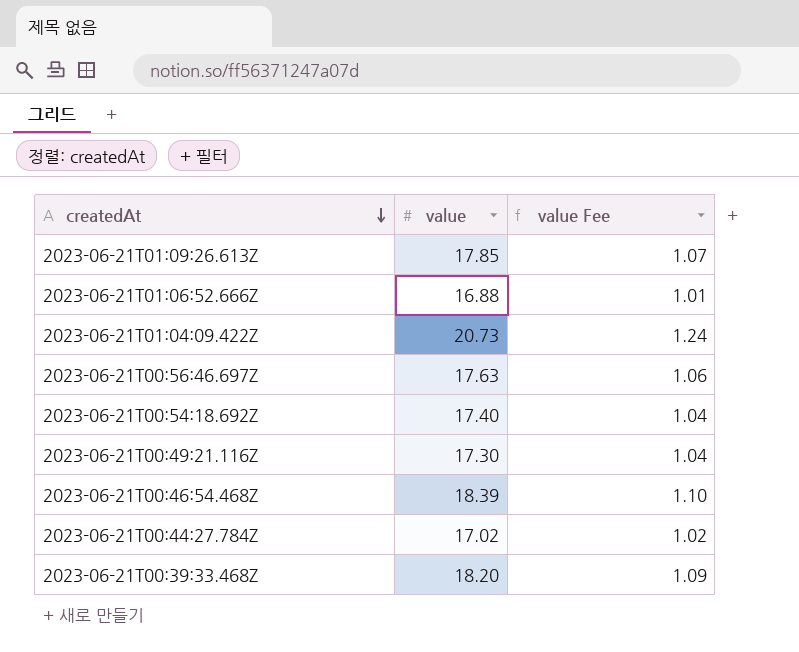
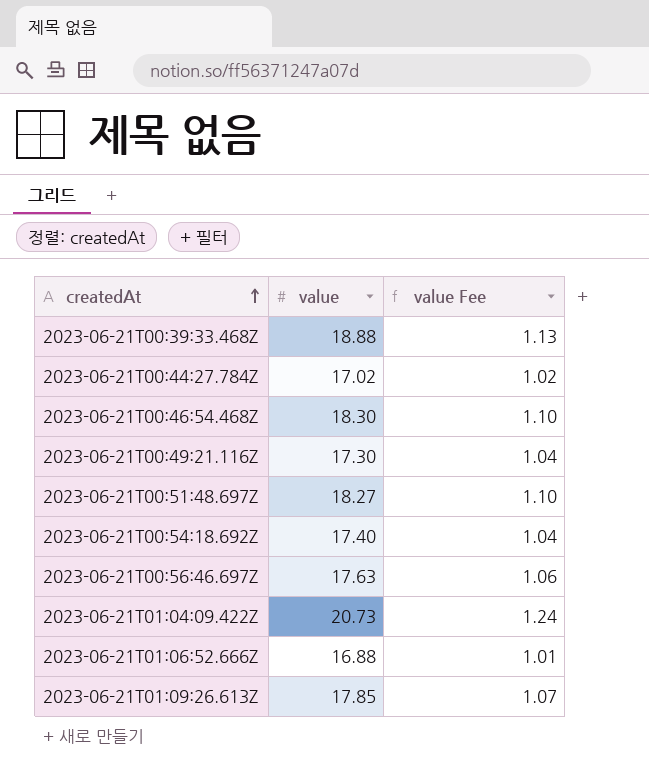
row order: createdAt descending -> createdAt ascending
2023-06-21T00:39:33.468Z | value: 18.20 -> 18.88
2023-06-21T00:39:33.468Z | value Fee: 1.09 -> 1.13
2023-06-21T00:46:54.468Z | value: 18.39 -> 18.30
row 2023-06-21T00:51:48.697Z: none -> 18.27 | 1.10

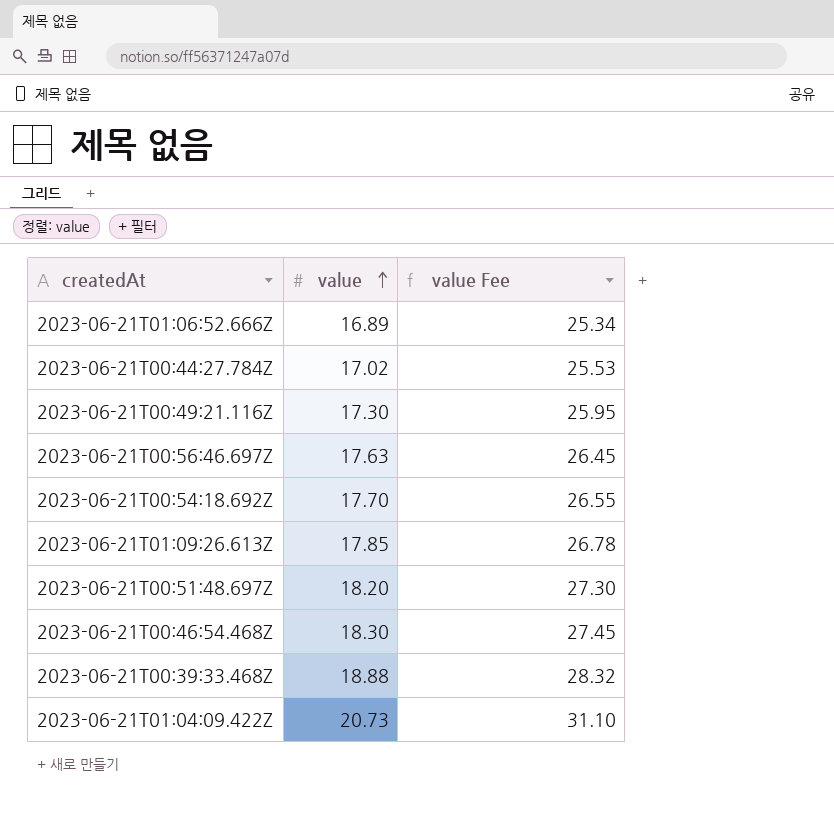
row order: createdAt ascending -> value ascending
column value Fee | formula: [value] * 0.06 -> [value] * 1.5
2023-06-21T01:06:52.666Z | value: 16.88 -> 16.89
2023-06-21T00:54:18.692Z | value: 17.40 -> 17.70
2023-06-21T00:51:48.697Z | value: 18.27 -> 18.20

